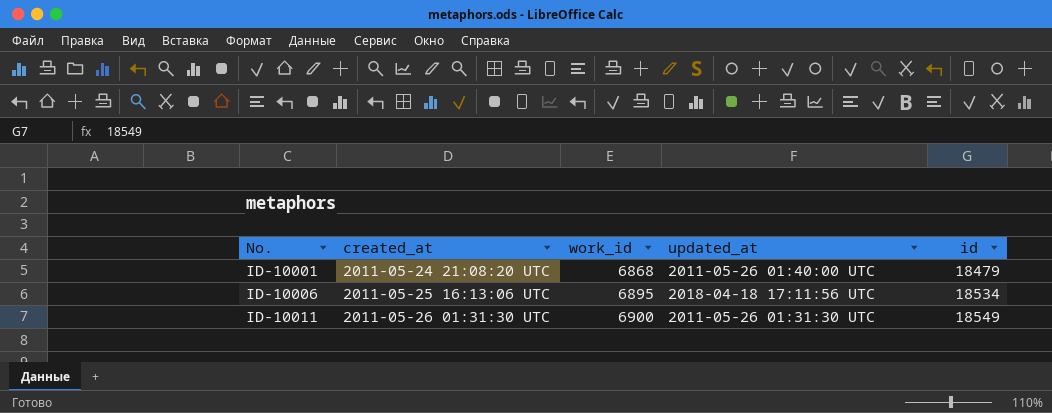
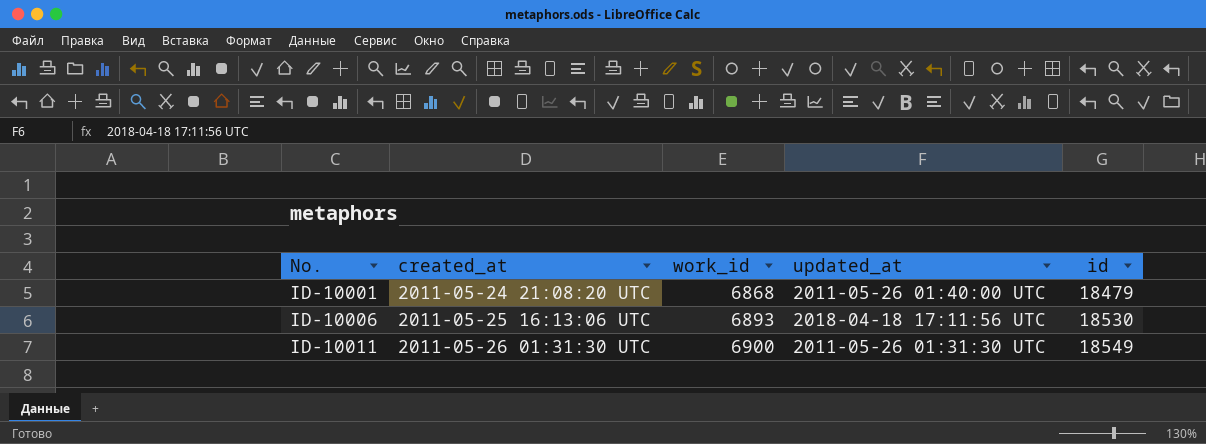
ID-10006 | work_id: 6895 -> 6893
ID-10006 | id: 18534 -> 18530

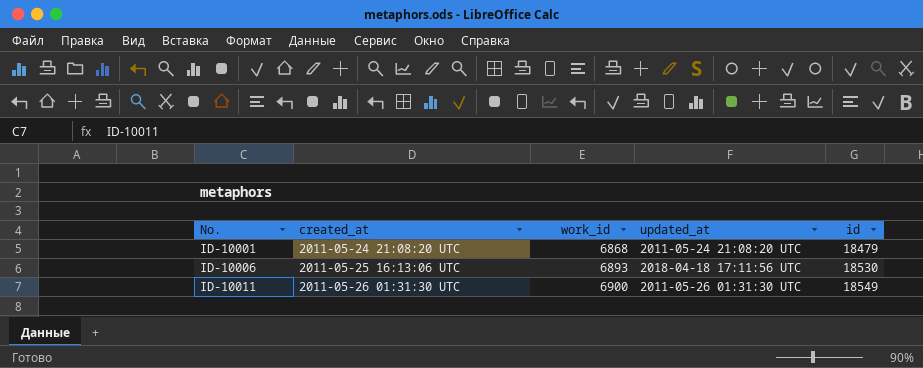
ID-10001 | updated_at: 2011-05-26 01:40:00 UTC -> 2011-05-24 21:08:20 UTC

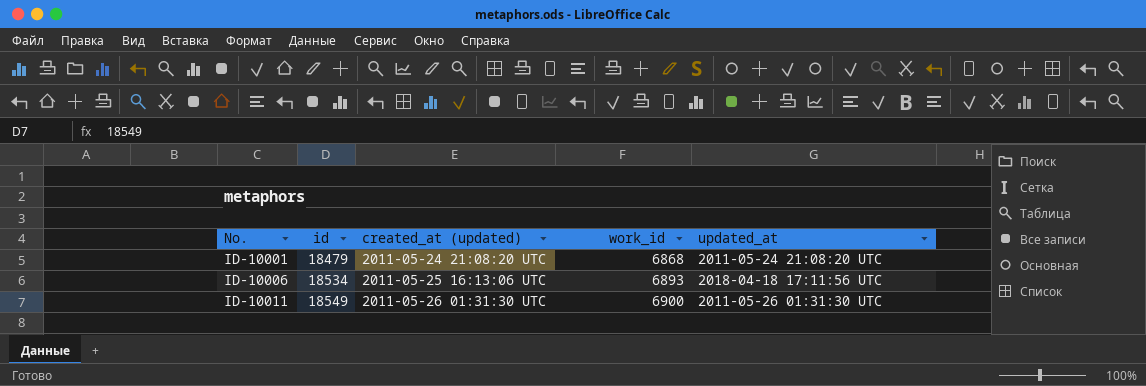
column id | position: 5 -> 2
column name: created_at -> created_at (updated)
ID-10006 | id: 18530 -> 18534

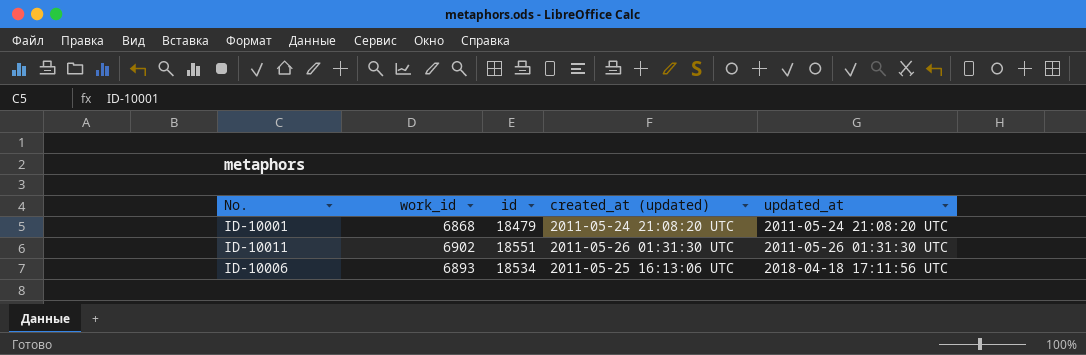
row order: No. ascending -> updated_at ascending
column work_id | position: 4 -> 2
ID-10011 | work_id: 6900 -> 6902
ID-10011 | id: 18549 -> 18551

